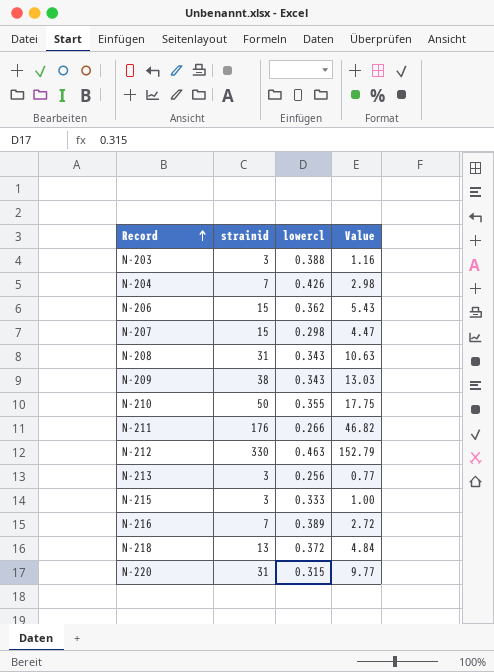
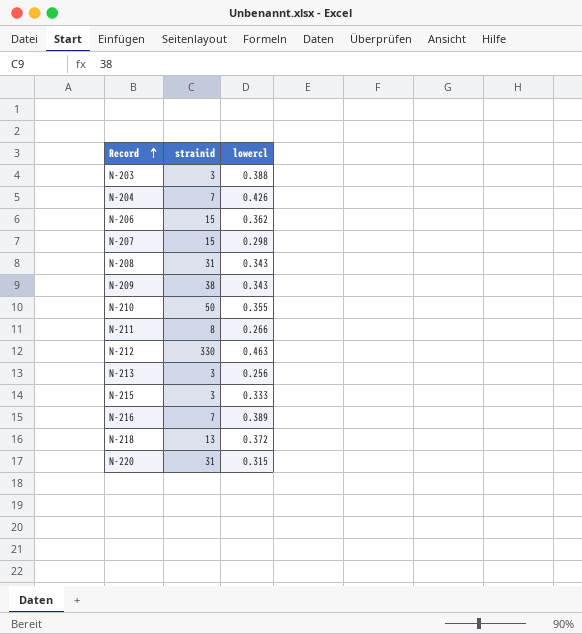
column Value | formula: [strainid] * [lowercl] -> none
N-211 | strainid: 176 -> 8

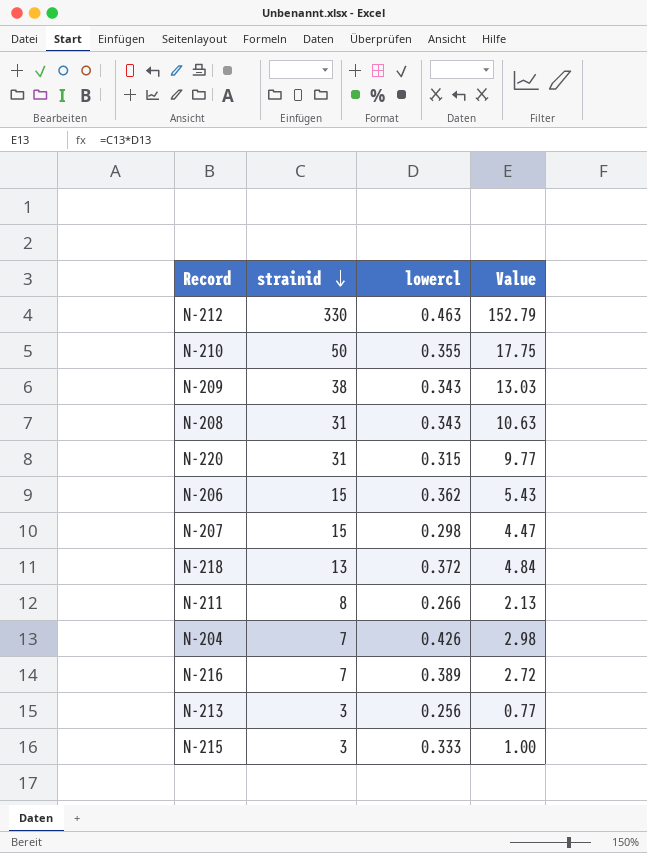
row order: Record ascending -> strainid descending
column Value | formula: none -> [strainid] * [lowercl]
row N-203: 3 | 0.388 -> none

